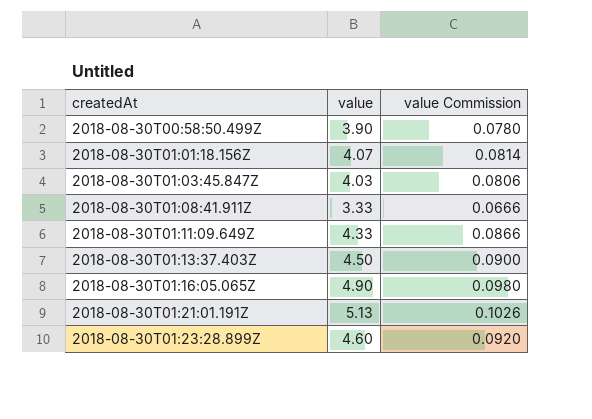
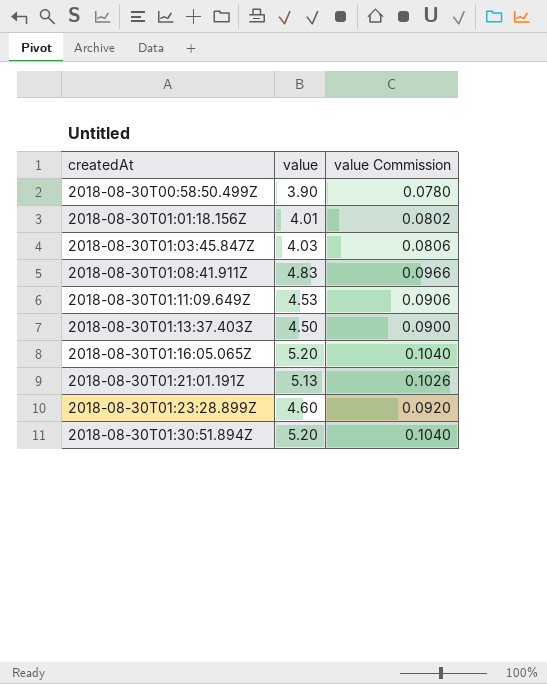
2018-08-30T01:01:18.156Z | value: 4.07 -> 4.01
2018-08-30T01:01:18.156Z | value Commission: 0.0814 -> 0.0802
2018-08-30T01:08:41.911Z | value: 3.33 -> 4.83
2018-08-30T01:08:41.911Z | value Commission: 0.0666 -> 0.0966
2018-08-30T01:11:09.649Z | value: 4.33 -> 4.53
2018-08-30T01:11:09.649Z | value Commission: 0.0866 -> 0.0906
2018-08-30T01:16:05.065Z | value: 4.90 -> 5.20
2018-08-30T01:16:05.065Z | value Commission: 0.0980 -> 0.1040
row 2018-08-30T01:30:51.894Z: none -> 5.20 | 0.1040

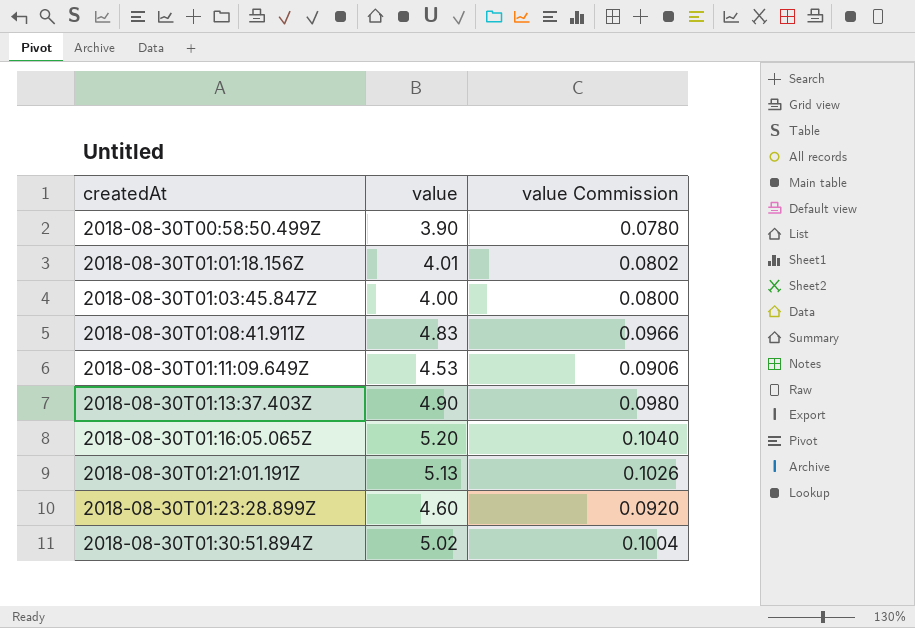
2018-08-30T01:03:45.847Z | value: 4.03 -> 4.00
2018-08-30T01:03:45.847Z | value Commission: 0.0806 -> 0.0800
2018-08-30T01:13:37.403Z | value: 4.50 -> 4.90
2018-08-30T01:13:37.403Z | value Commission: 0.0900 -> 0.0980
2018-08-30T01:30:51.894Z | value: 5.20 -> 5.02
2018-08-30T01:30:51.894Z | value Commission: 0.1040 -> 0.1004

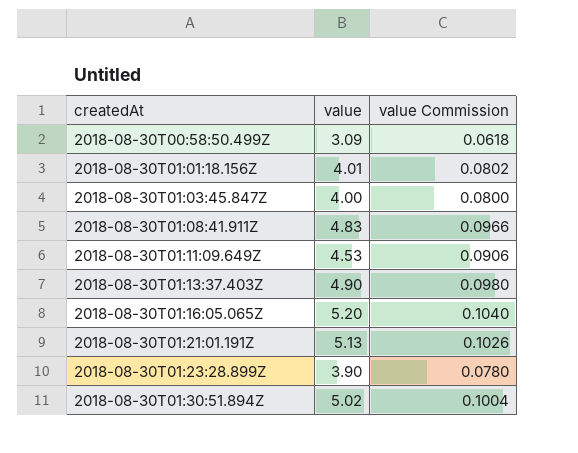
2018-08-30T00:58:50.499Z | value: 3.90 -> 3.09
2018-08-30T00:58:50.499Z | value Commission: 0.0780 -> 0.0618
2018-08-30T01:23:28.899Z | value: 4.60 -> 3.90
2018-08-30T01:23:28.899Z | value Commission: 0.0920 -> 0.0780

